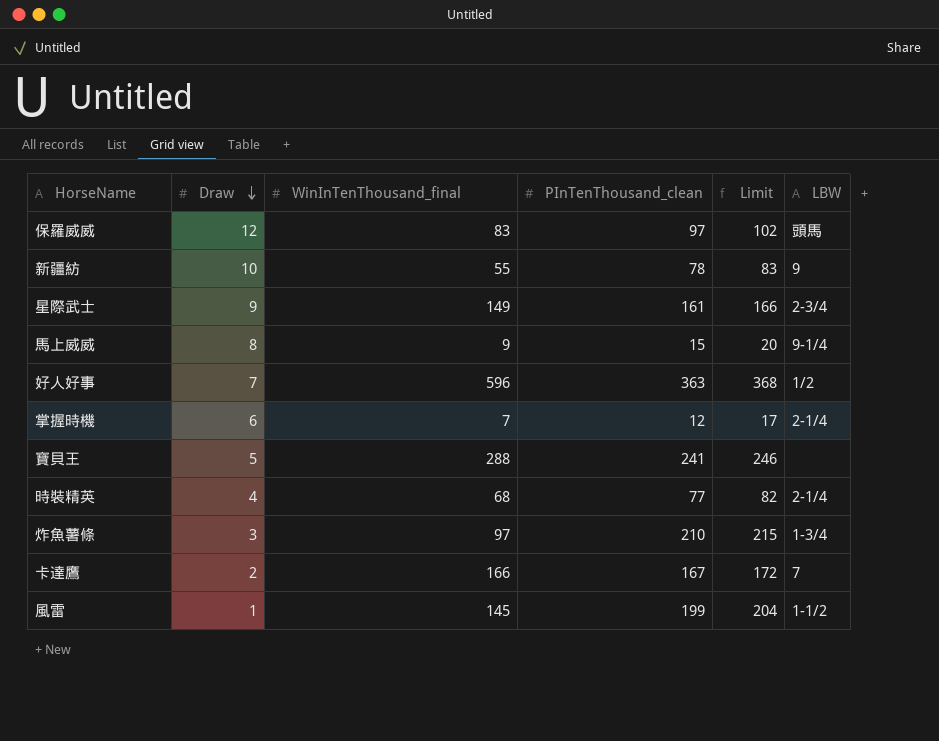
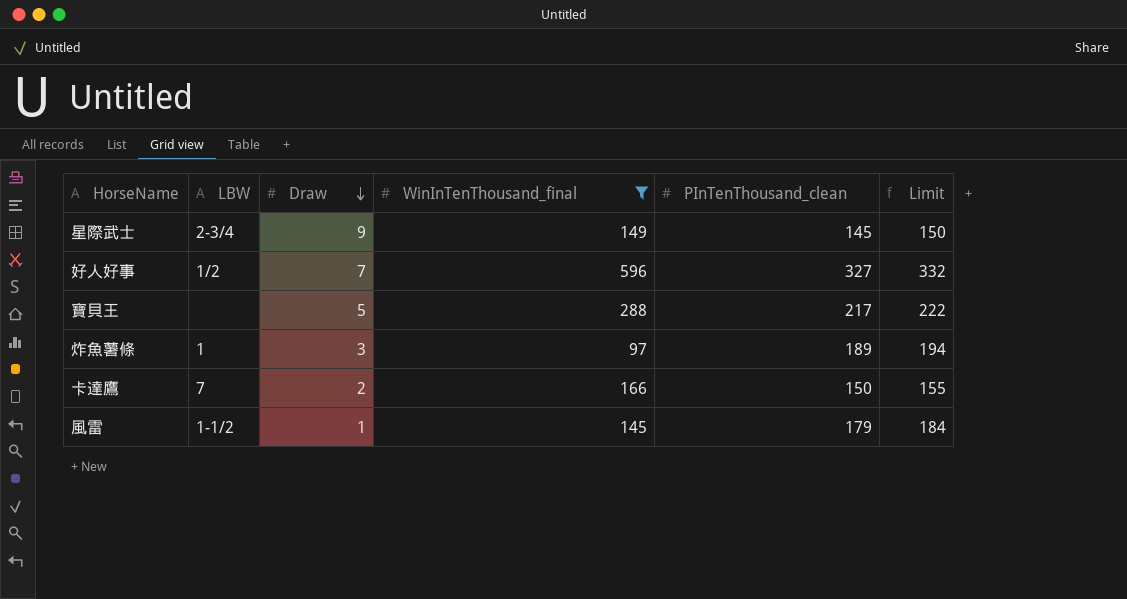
filter: none -> WinInTenThousand_final >= 97
column LBW | position: 6 -> 2
星際武士 | PInTenThousand_clean: 161 -> 145
星際武士 | Limit: 166 -> 150
好人好事 | PInTenThousand_clean: 363 -> 327
好人好事 | Limit: 368 -> 332
寶貝王 | PInTenThousand_clean: 241 -> 217
寶貝王 | Limit: 246 -> 222
炸魚薯條 | LBW: 1-3/4 -> 1
炸魚薯條 | PInTenThousand_clean: 210 -> 189
炸魚薯條 | Limit: 215 -> 194
卡達鷹 | PInTenThousand_clean: 167 -> 150
卡達鷹 | Limit: 172 -> 155
風雷 | PInTenThousand_clean: 199 -> 179
風雷 | Limit: 204 -> 184

